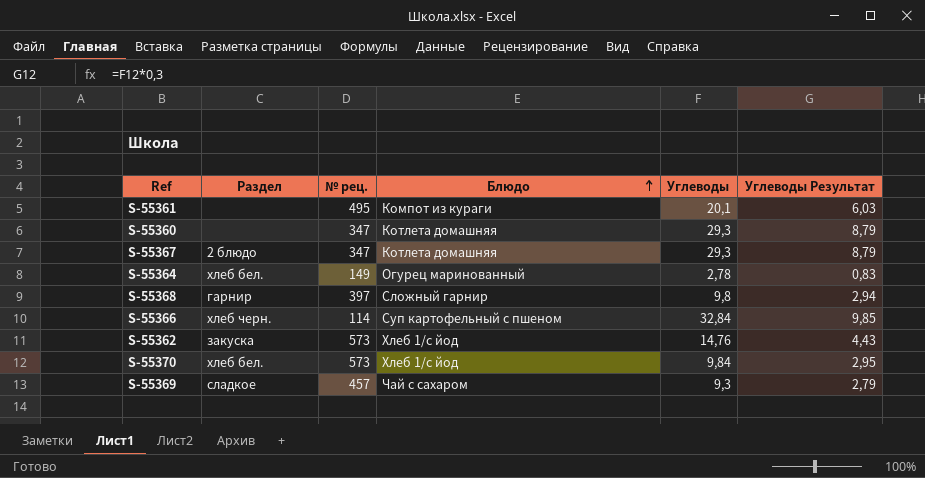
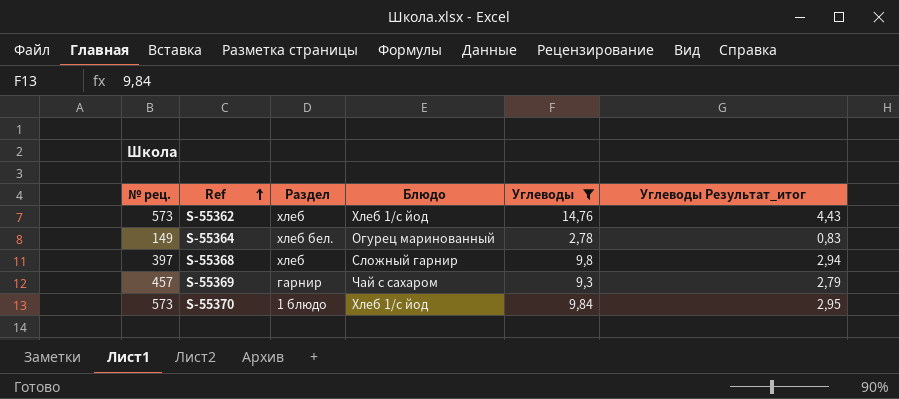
filter: none -> Углеводы <= 14,76
row order: Блюдо ascending -> Ref ascending
column № рец. | position: 3 -> 1
column name: Углеводы Результат -> Углеводы Результат_итог
S-55362 | Раздел: закуска -> хлеб
S-55368 | Раздел: гарнир -> хлеб
S-55369 | Раздел: сладкое -> гарнир
S-55370 | Раздел: хлеб бел. -> 1 блюдо

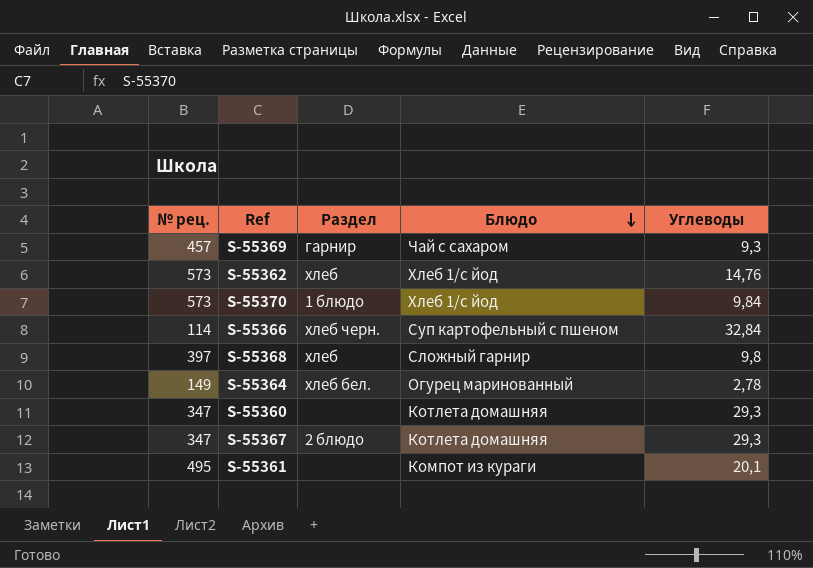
filter: Углеводы <= 14,76 -> none
row order: Ref ascending -> Блюдо descending
column Углеводы Результат_итог | formula: [Углеводы] * 0,3 -> none

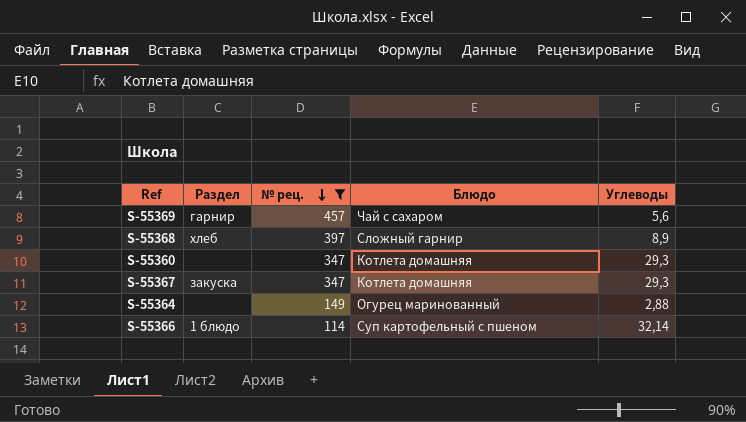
filter: none -> № рец. <= 457
row order: Блюдо descending -> № рец. descending
column № рец. | position: 1 -> 3
S-55369 | Углеводы: 9,3 -> 5,6
S-55368 | Углеводы: 9,8 -> 8,9
S-55367 | Раздел: 2 блюдо -> закуска
S-55364 | Раздел: хлеб бел. -> none
S-55364 | Углеводы: 2,78 -> 2,88
S-55366 | Раздел: хлеб черн. -> 1 блюдо
S-55366 | Углеводы: 32,84 -> 32,14

